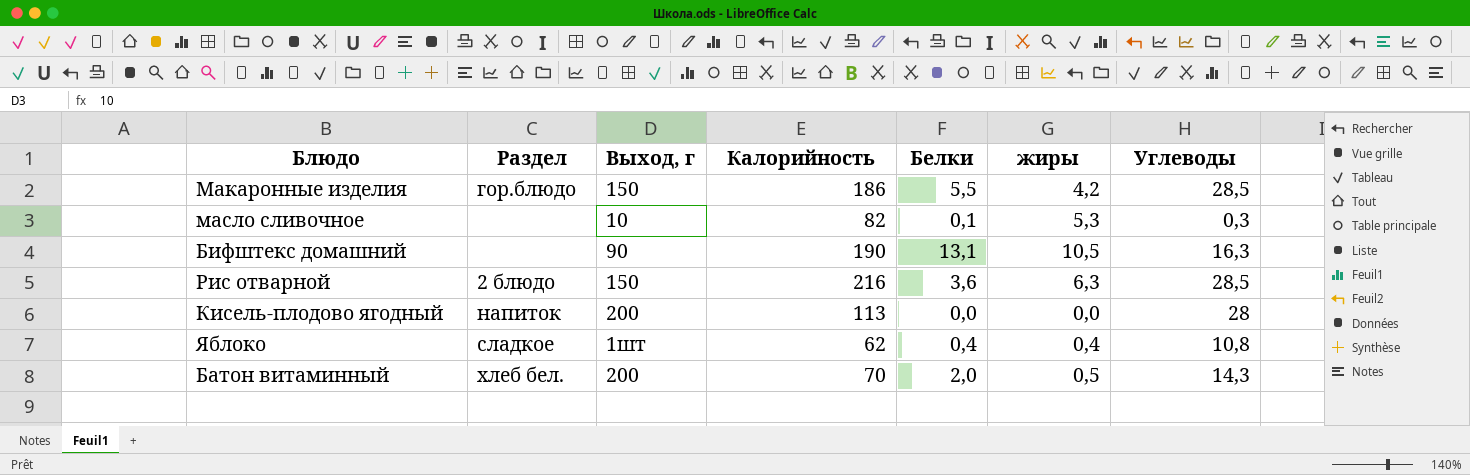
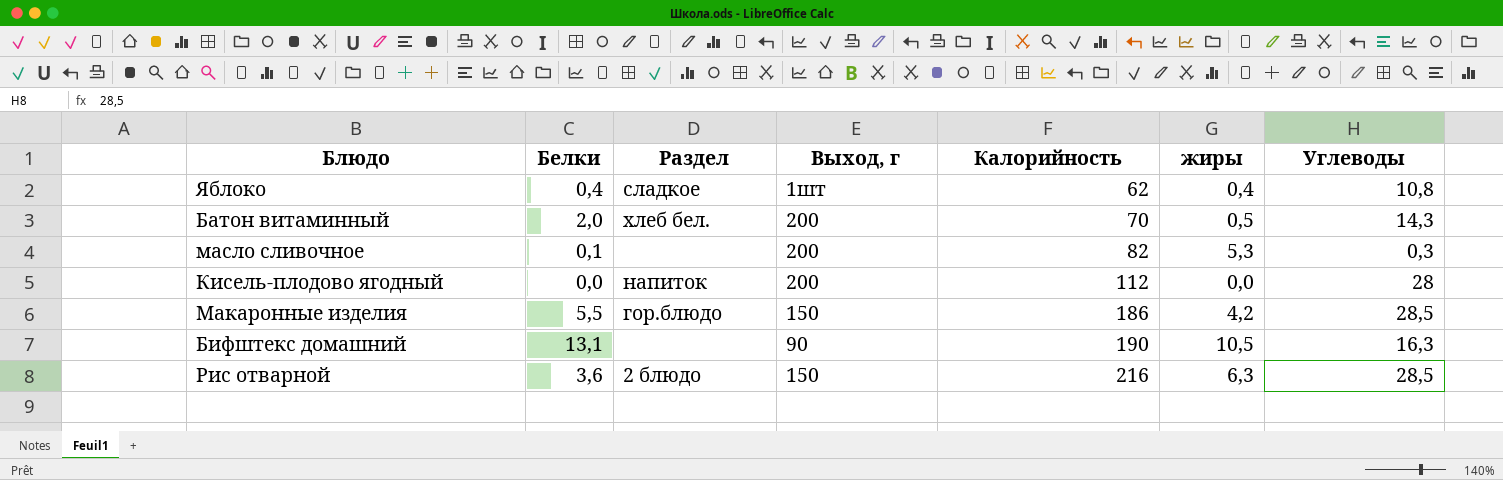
row order: none -> Калорийность ascending
column Белки | position: 5 -> 2
масло сливочное | Выход, г: 10 -> 200
Кисель-плодово ягодный | Калорийность: 113 -> 112

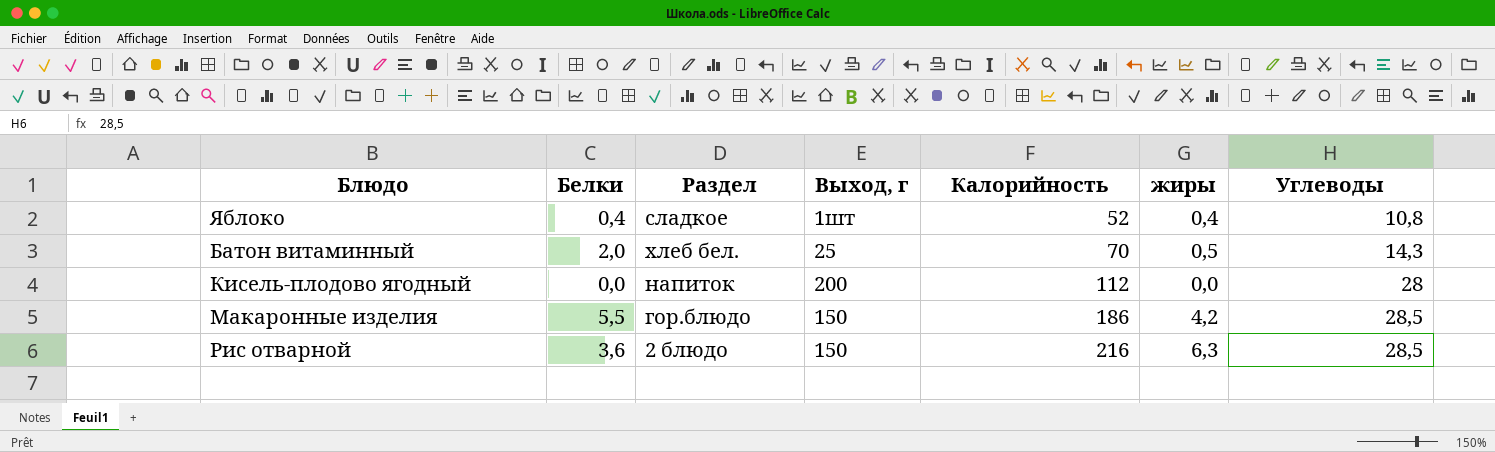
row масло сливочное: 0,1 | none | 200 | 82 | 5,3 | 0,3 -> none
row Бифштекс домашний: 13,1 | none | 90 | 190 | 10,5 | 16,3 -> none
Яблоко | Калорийность: 62 -> 52
Батон витаминный | Выход, г: 200 -> 25

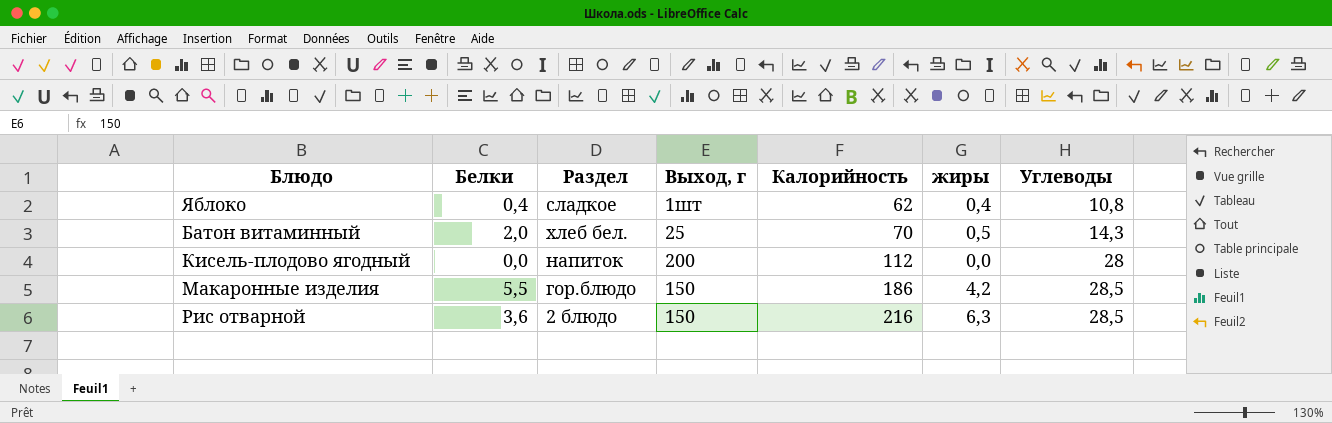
Яблоко | Калорийность: 52 -> 62

